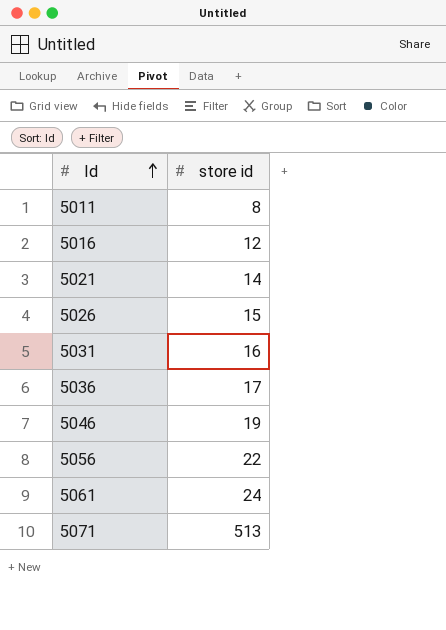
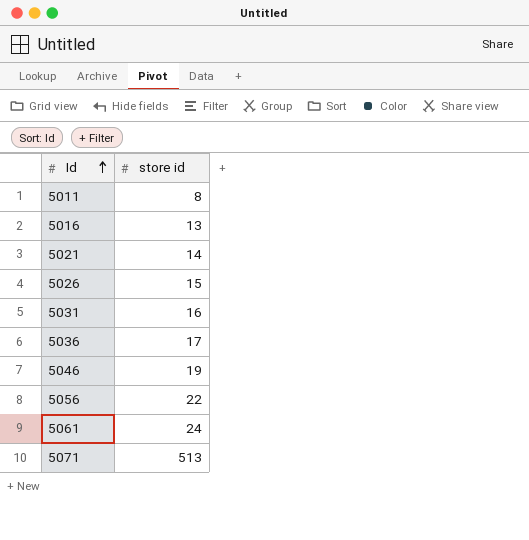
5016 | store id: 12 -> 13

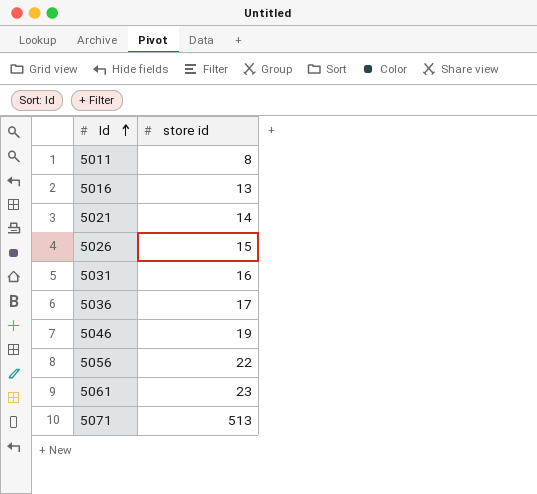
5061 | store id: 24 -> 23

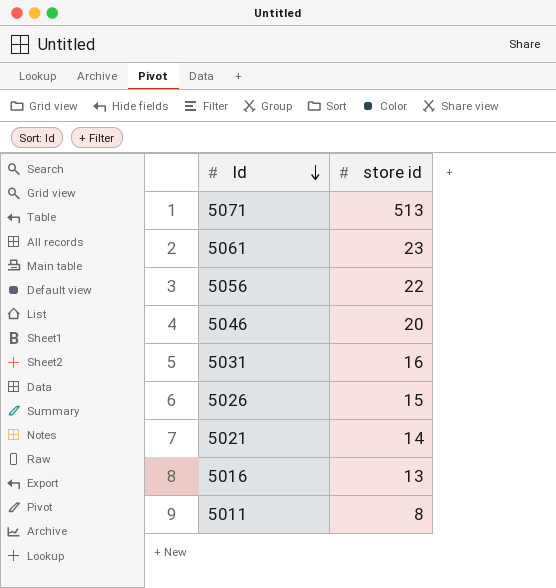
row order: Id ascending -> Id descending
row 5036: 17 -> none
5046 | store id: 19 -> 20

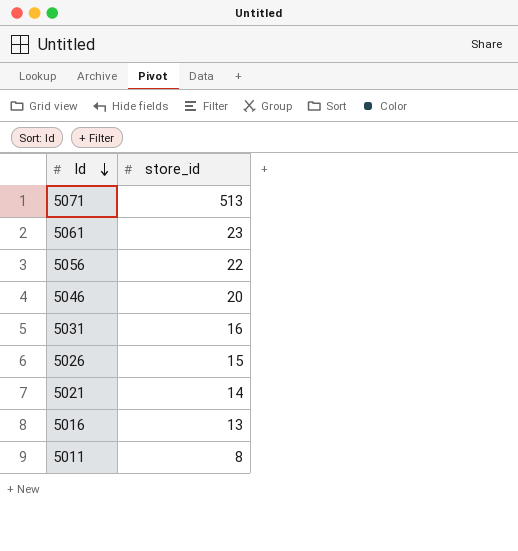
column name: store id -> store_id

